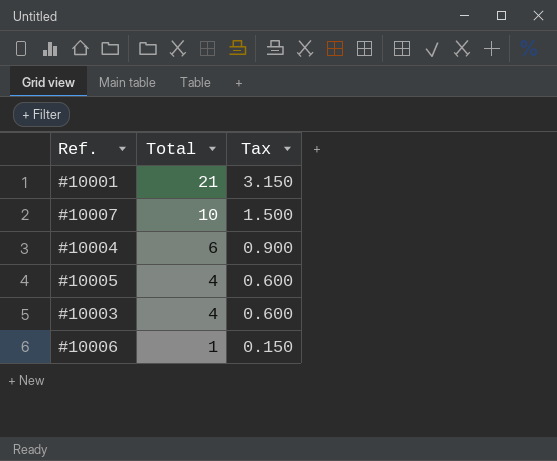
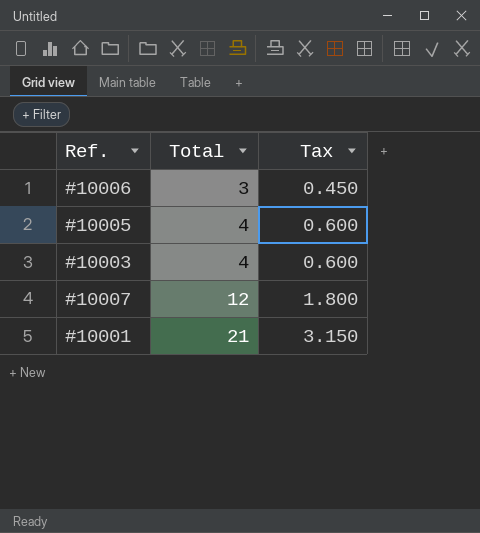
row order: Total descending -> Total ascending
row #10004: 6 | 0.900 -> none
#10006 | Total: 1 -> 3
#10006 | Tax: 0.150 -> 0.450
#10007 | Total: 10 -> 12
#10007 | Tax: 1.500 -> 1.800

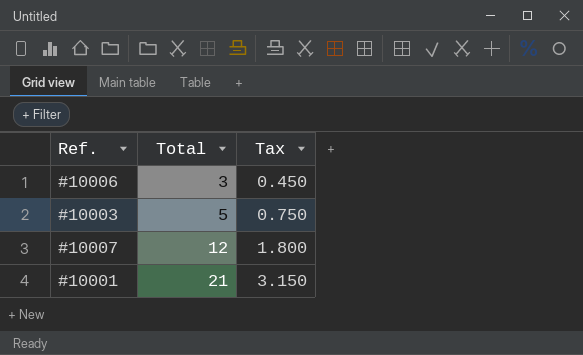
row #10005: 4 | 0.600 -> none
#10003 | Total: 4 -> 5
#10003 | Tax: 0.600 -> 0.750

